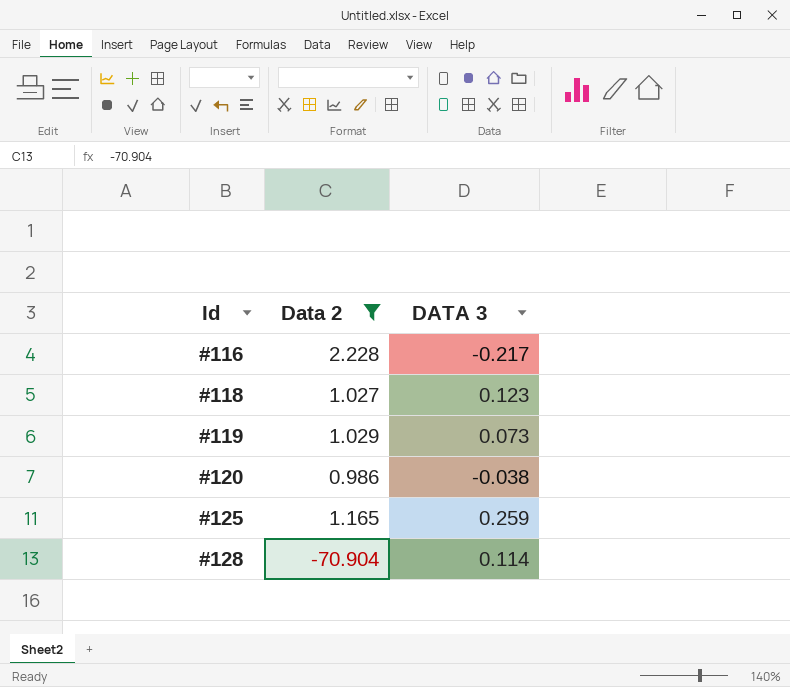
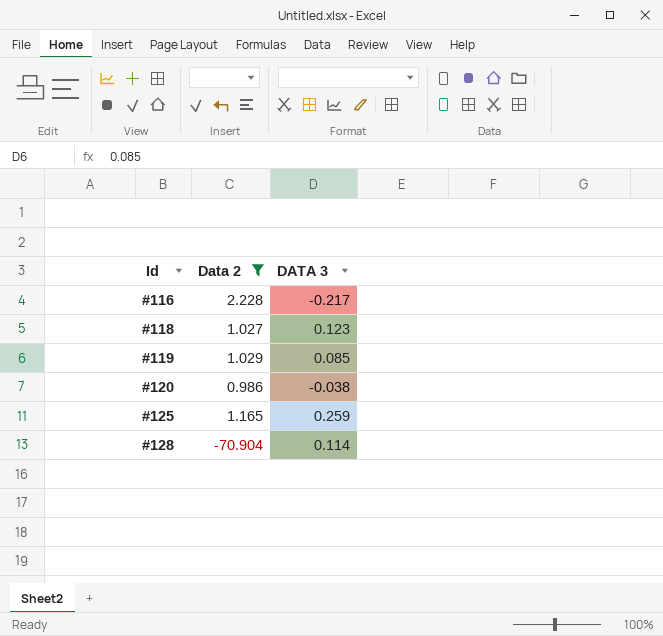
#119 | DATA 3: 0.073 -> 0.085

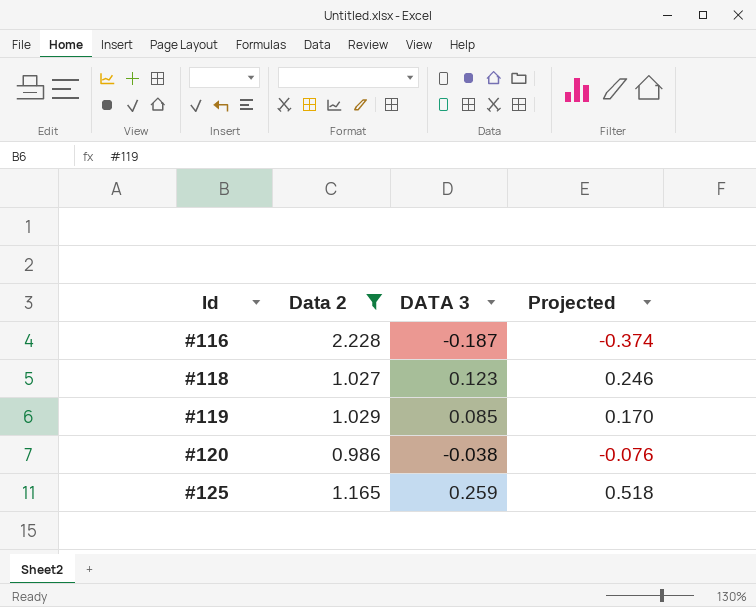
column Projected | formula: none -> [DATA 3] * 2
row #128: -70.904 | 0.114 -> none
#116 | DATA 3: -0.217 -> -0.187

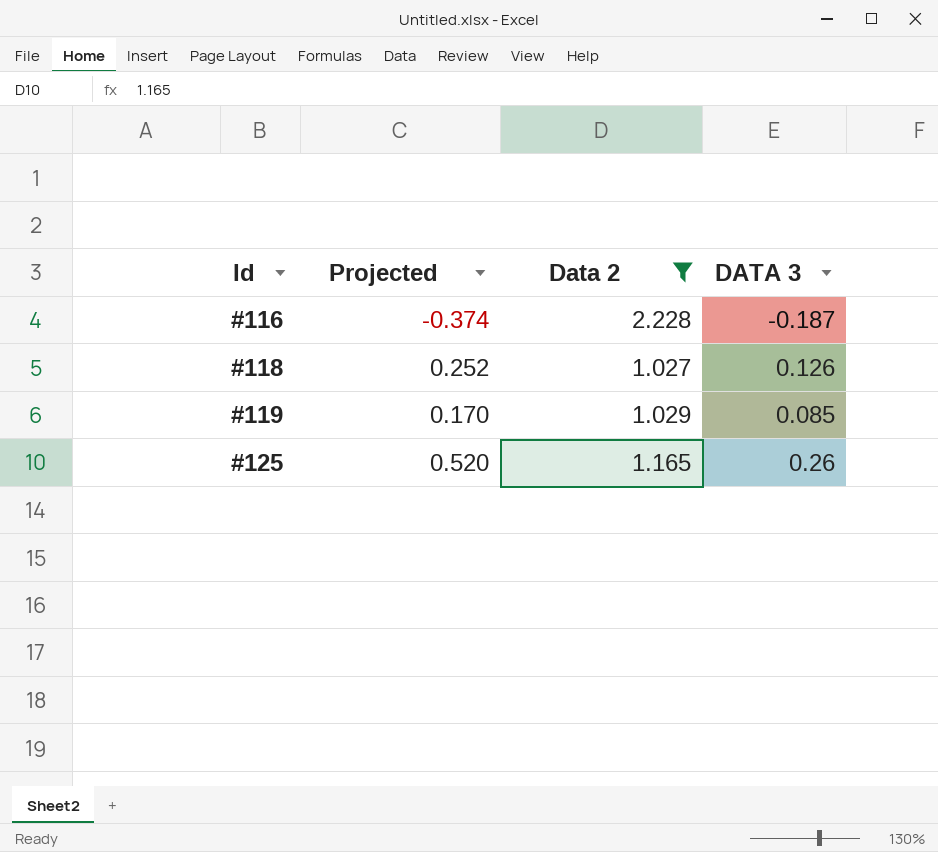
column Projected | position: 4 -> 2
row #120: 0.986 | -0.038 | -0.076 -> none
#118 | Projected: 0.246 -> 0.252
#118 | DATA 3: 0.123 -> 0.126
#125 | Projected: 0.518 -> 0.520
#125 | DATA 3: 0.259 -> 0.26

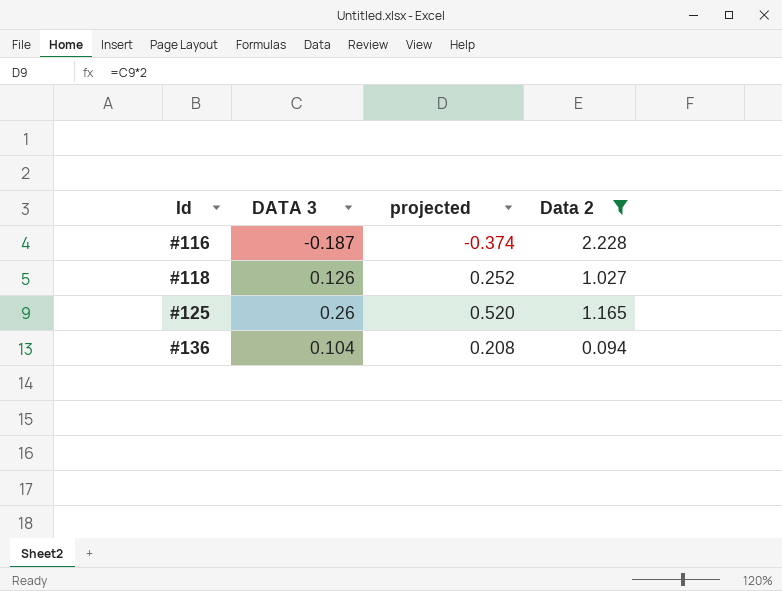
column DATA 3 | position: 4 -> 2
column name: Projected -> projected
row #119: 0.170 | 1.029 | 0.085 -> none
row #136: none -> 0.104 | 0.208 | 0.094

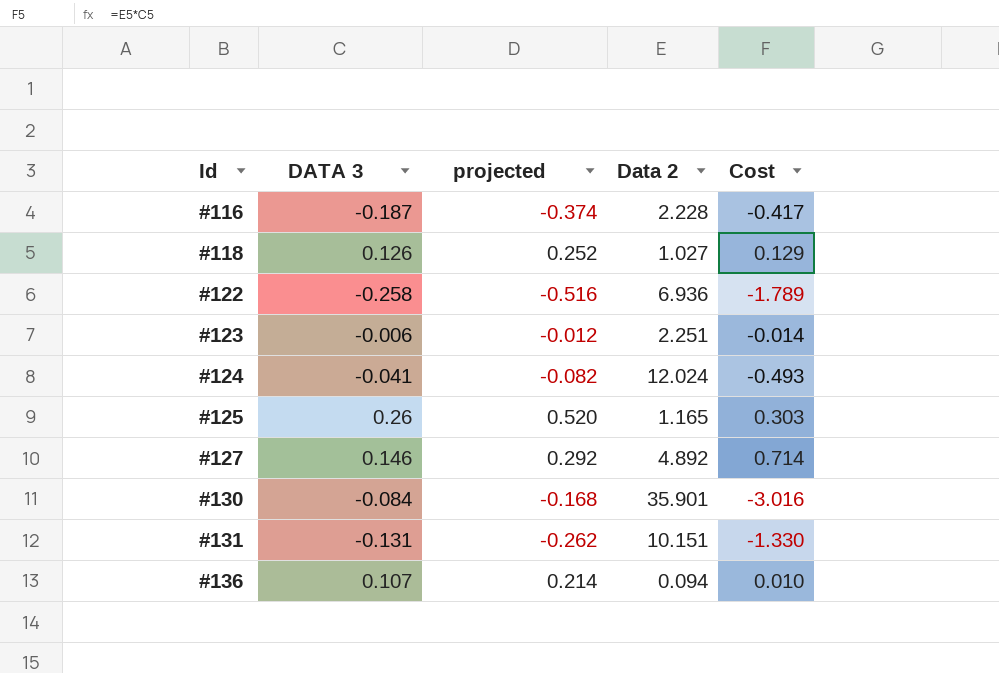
filter: Data 2 <= 2.228 -> none
column Cost | formula: none -> [DATA 3] * [Data 2]
#136 | DATA 3: 0.104 -> 0.107
#136 | projected: 0.208 -> 0.214

